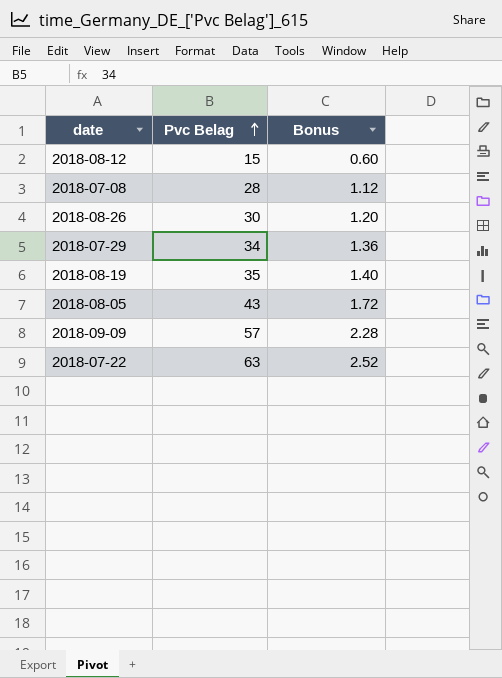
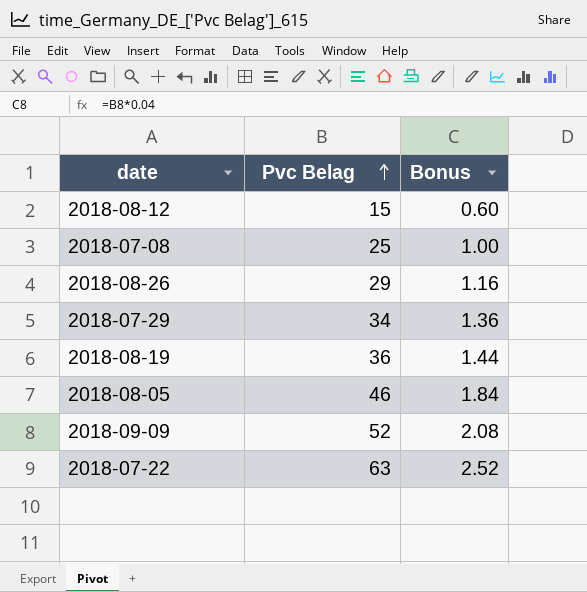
2018-07-08 | Pvc Belag: 28 -> 25
2018-07-08 | Bonus: 1.12 -> 1.00
2018-08-26 | Pvc Belag: 30 -> 29
2018-08-26 | Bonus: 1.20 -> 1.16
2018-08-19 | Pvc Belag: 35 -> 36
2018-08-19 | Bonus: 1.40 -> 1.44
2018-08-05 | Pvc Belag: 43 -> 46
2018-08-05 | Bonus: 1.72 -> 1.84
2018-09-09 | Pvc Belag: 57 -> 52
2018-09-09 | Bonus: 2.28 -> 2.08

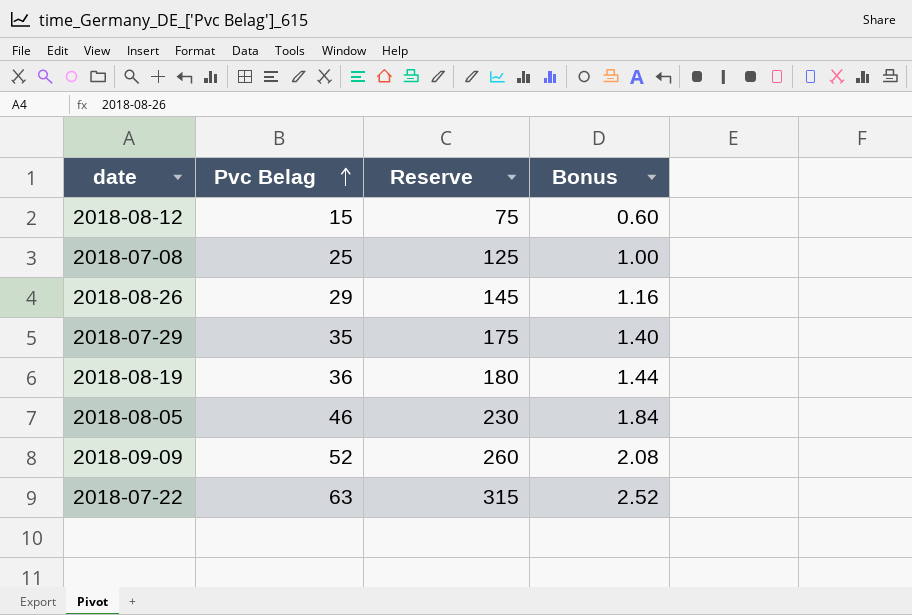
column Reserve | formula: none -> [Pvc Belag] * 5
2018-07-29 | Pvc Belag: 34 -> 35
2018-07-29 | Bonus: 1.36 -> 1.40

